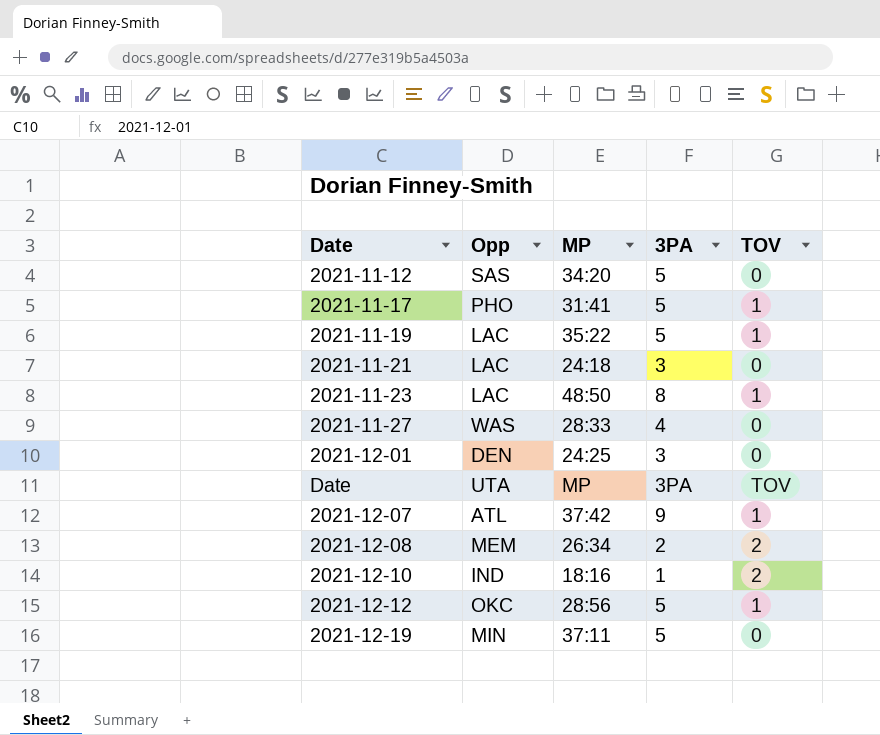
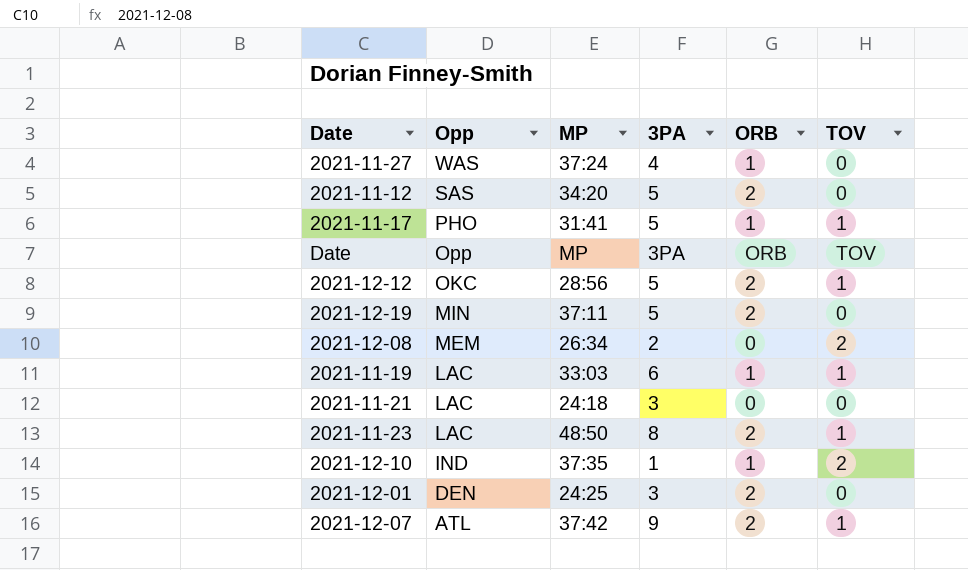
row order: none -> Opp descending
column ORB | position: none -> 5
2021-11-27 | MP: 28:33 -> 37:24
Date | Opp: UTA -> Opp
2021-11-19 | MP: 35:22 -> 33:03
2021-11-19 | 3PA: 5 -> 6
2021-12-10 | MP: 18:16 -> 37:35

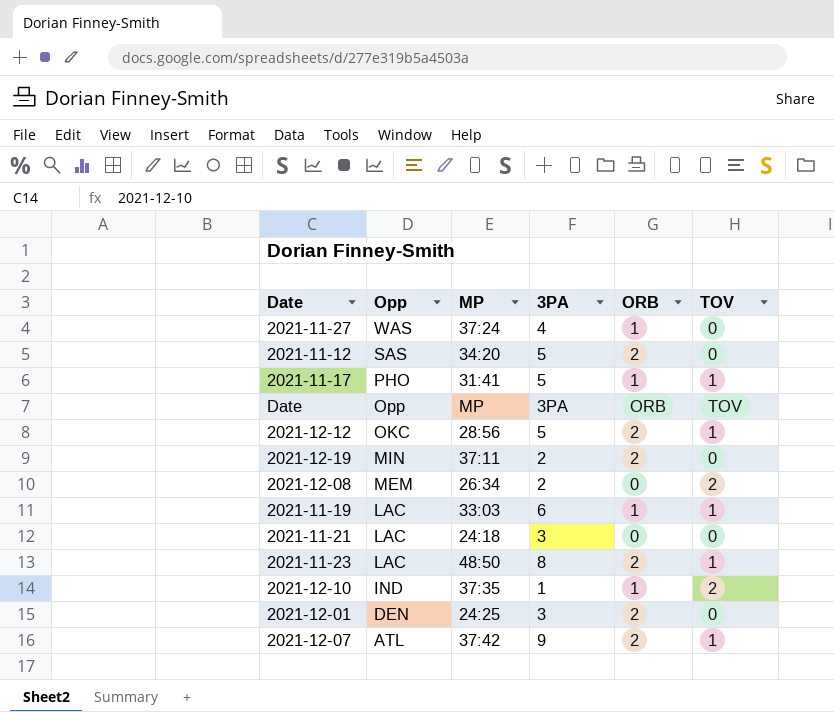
2021-12-19 | 3PA: 5 -> 2

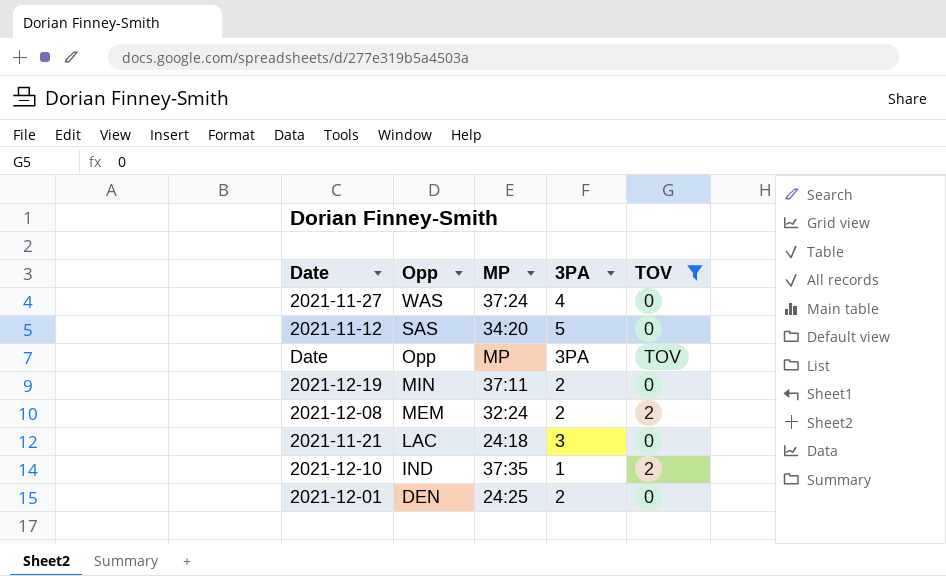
filter: none -> TOV != 1
column ORB | position: 5 -> none
2021-12-08 | MP: 26:34 -> 32:24
2021-12-01 | 3PA: 3 -> 2

